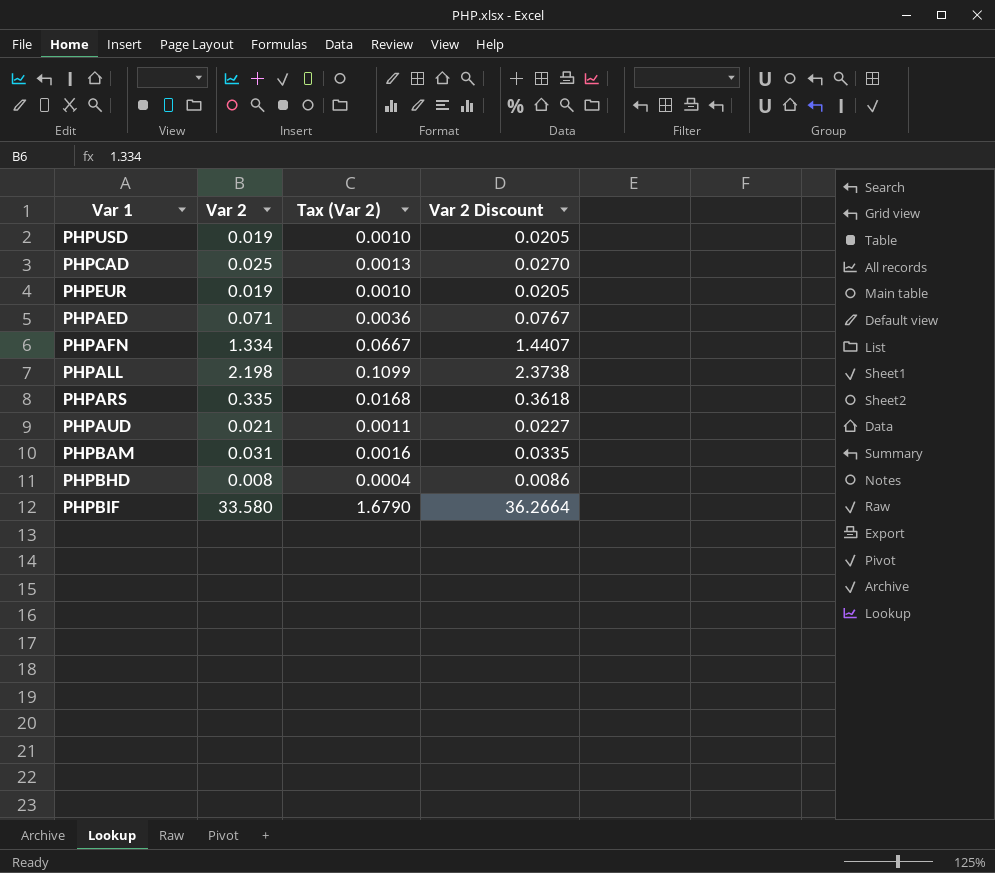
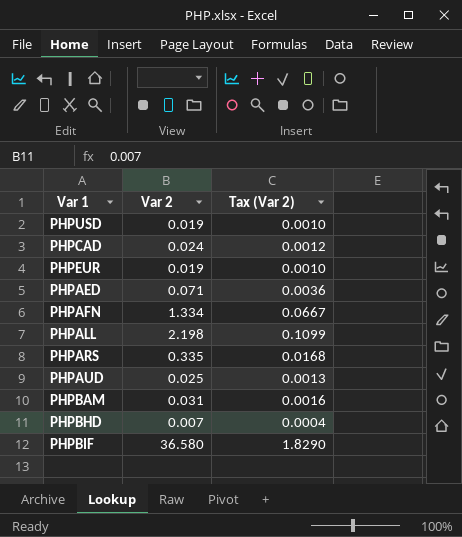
column Var 2 Discount | formula: [Var 2] * 1.08 -> none
PHPCAD | Var 2: 0.025 -> 0.024
PHPCAD | Tax (Var 2): 0.0013 -> 0.0012
PHPAUD | Var 2: 0.021 -> 0.025
PHPAUD | Tax (Var 2): 0.0011 -> 0.0013
PHPBHD | Var 2: 0.008 -> 0.007
PHPBIF | Var 2: 33.580 -> 36.580
PHPBIF | Tax (Var 2): 1.6790 -> 1.8290

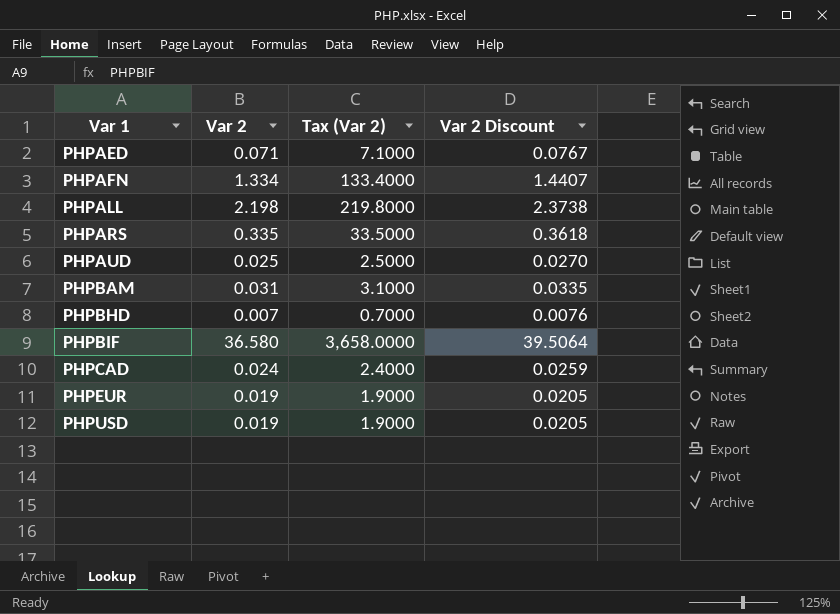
row order: none -> Var 1 ascending
column Tax (Var 2) | formula: [Var 2] * 0.05 -> [Var 2] * 100
column Var 2 Discount | formula: none -> [Var 2] * 1.08

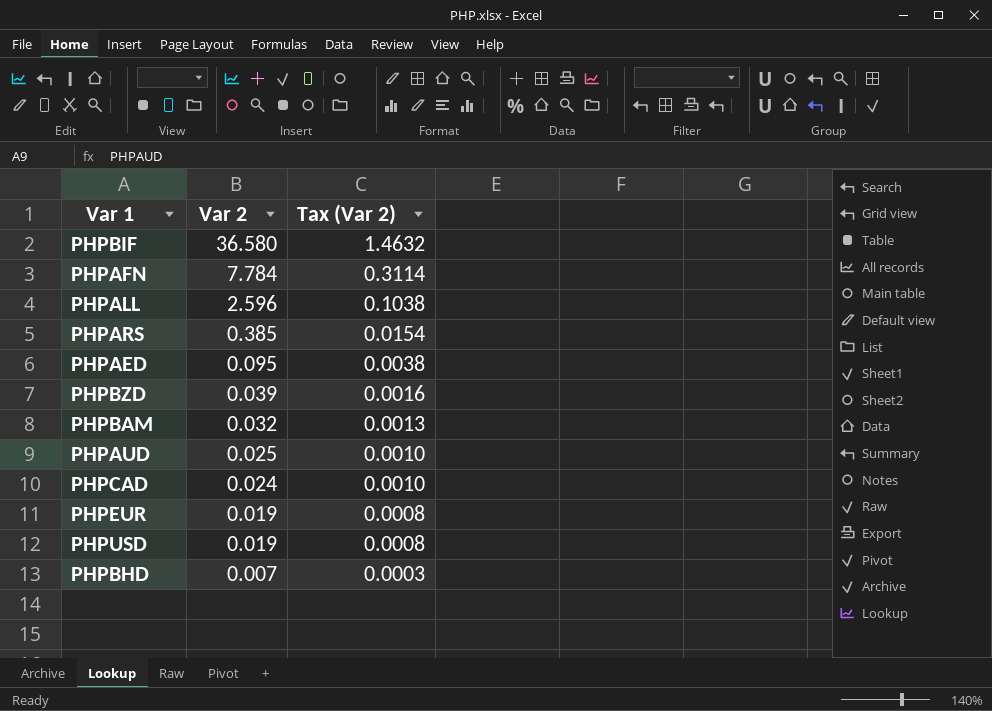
row order: Var 1 ascending -> Var 2 descending
column Var 2 Discount | formula: [Var 2] * 1.08 -> none
column Tax (Var 2) | formula: [Var 2] * 100 -> [Var 2] * 0.04
PHPAFN | Var 2: 1.334 -> 7.784
PHPALL | Var 2: 2.198 -> 2.596
PHPARS | Var 2: 0.335 -> 0.385
PHPAED | Var 2: 0.071 -> 0.095
row PHPBZD: none -> 0.039 | 0.0016
PHPBAM | Var 2: 0.031 -> 0.032

